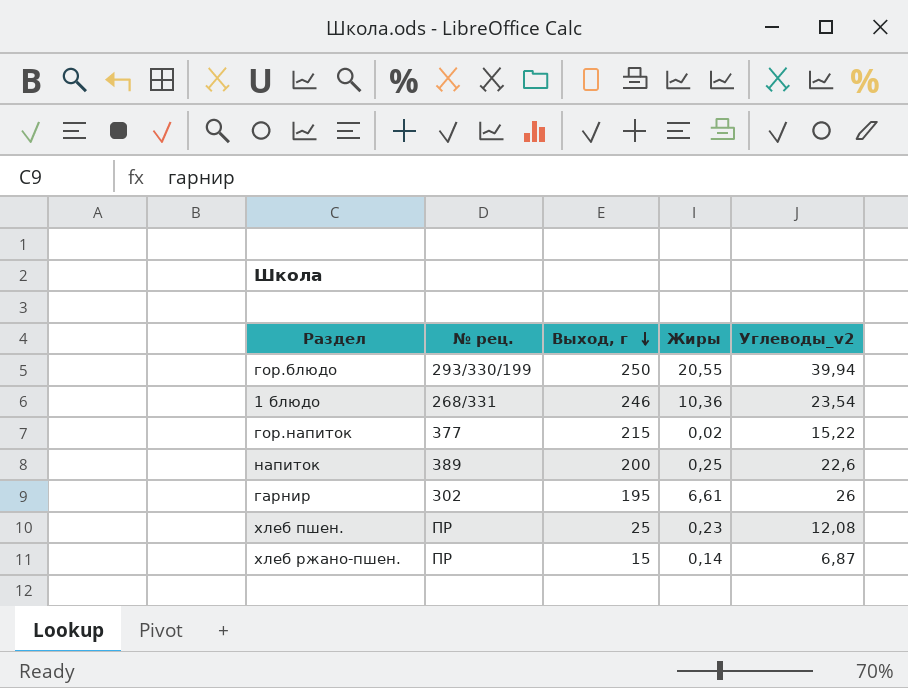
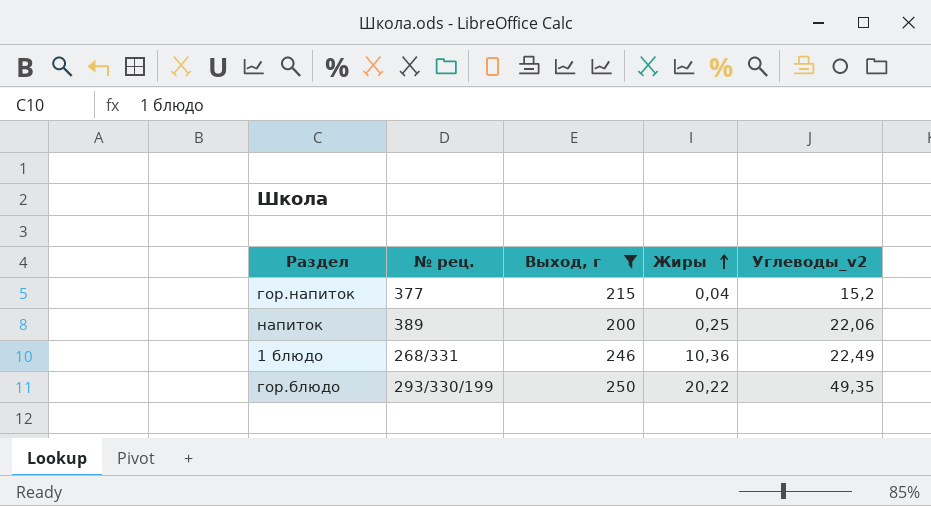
filter: none -> Выход, г >= 200
row order: Выход, г descending -> Жиры ascending
гор.напиток | Жиры: 0,02 -> 0,04
гор.напиток | Углеводы_v2: 15,22 -> 15,2
напиток | Углеводы_v2: 22,6 -> 22,06
1 блюдо | Углеводы_v2: 23,54 -> 22,49
гор.блюдо | Жиры: 20,55 -> 20,22
гор.блюдо | Углеводы_v2: 39,94 -> 49,35

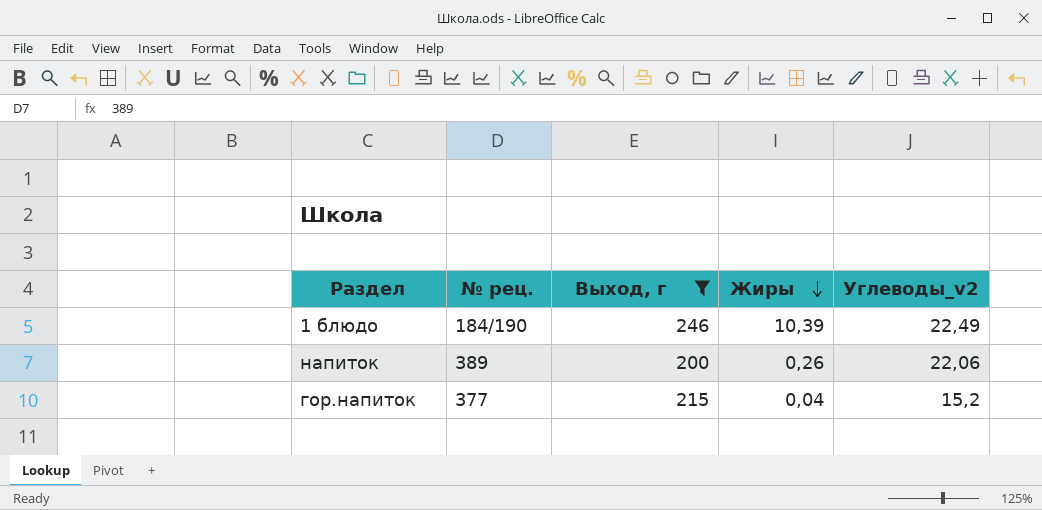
row order: Жиры ascending -> Жиры descending
row гор.блюдо: 293/330/199 | 250 | 20,22 | 49,35 -> none
1 блюдо | № рец.: 268/331 -> 184/190
1 блюдо | Жиры: 10,36 -> 10,39
напиток | Жиры: 0,25 -> 0,26

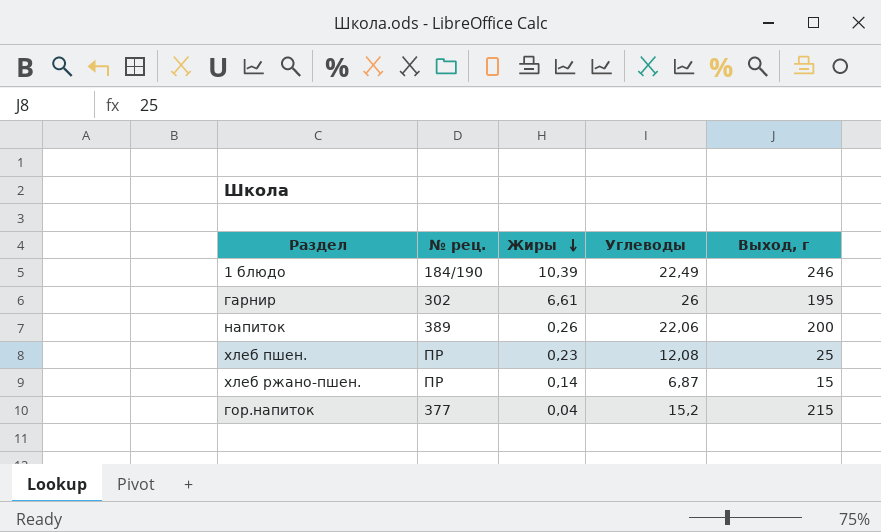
filter: Выход, г >= 200 -> none
column name: Углеводы_v2 -> Углеводы
column Выход, г | position: 3 -> 5

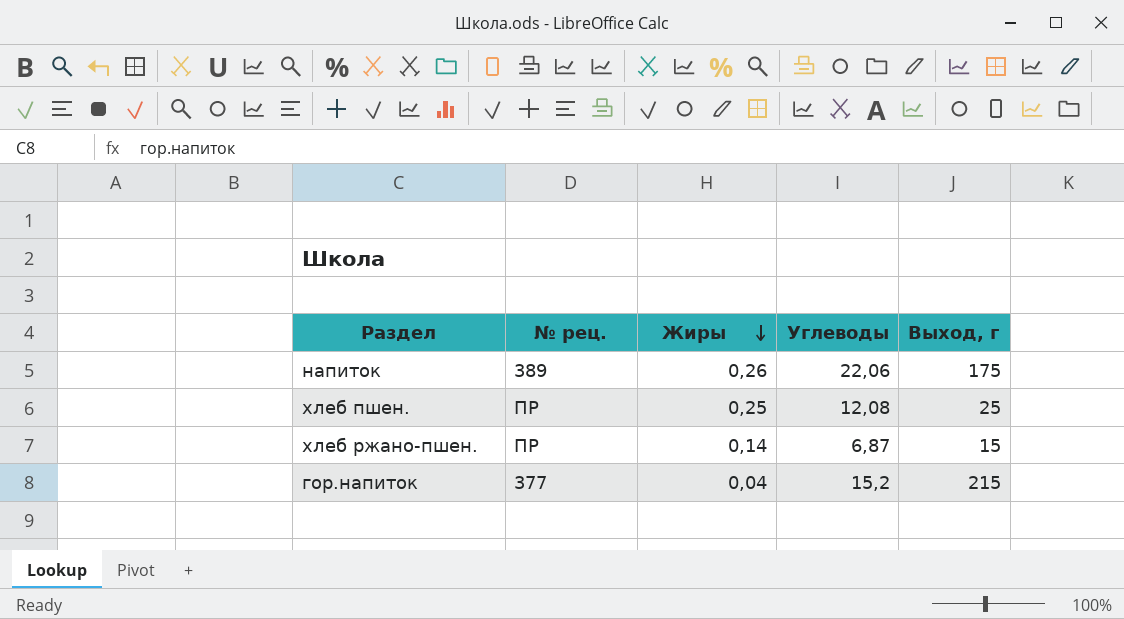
row 1 блюдо: 184/190 | 10,39 | 22,49 | 246 -> none
row гарнир: 302 | 6,61 | 26 | 195 -> none
напиток | Выход, г: 200 -> 175
хлеб пшен. | Жиры: 0,23 -> 0,25

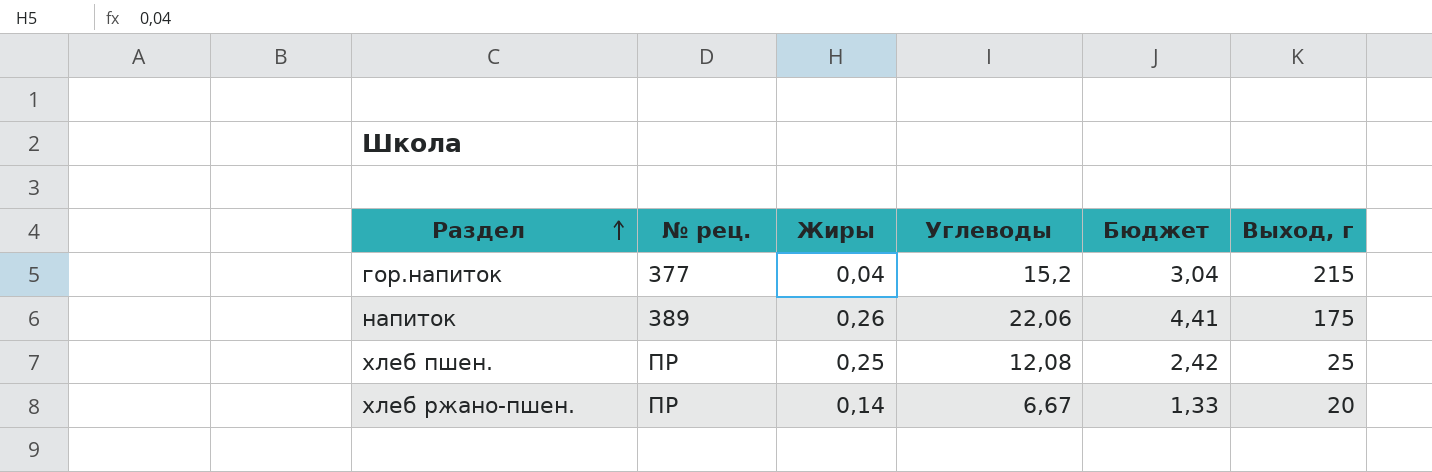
row order: Жиры descending -> Раздел ascending
column Бюджет | formula: none -> [Углеводы] * 0,2
хлеб ржано-пшен. | Углеводы: 6,87 -> 6,67
хлеб ржано-пшен. | Выход, г: 15 -> 20

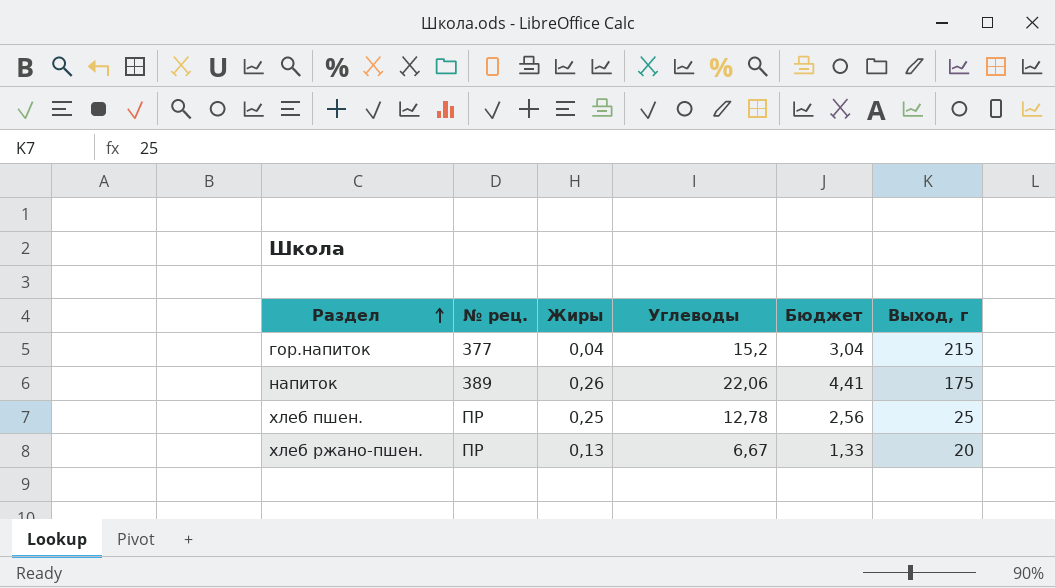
хлеб пшен. | Углеводы: 12,08 -> 12,78
хлеб пшен. | Бюджет: 2,42 -> 2,56
хлеб ржано-пшен. | Жиры: 0,14 -> 0,13

